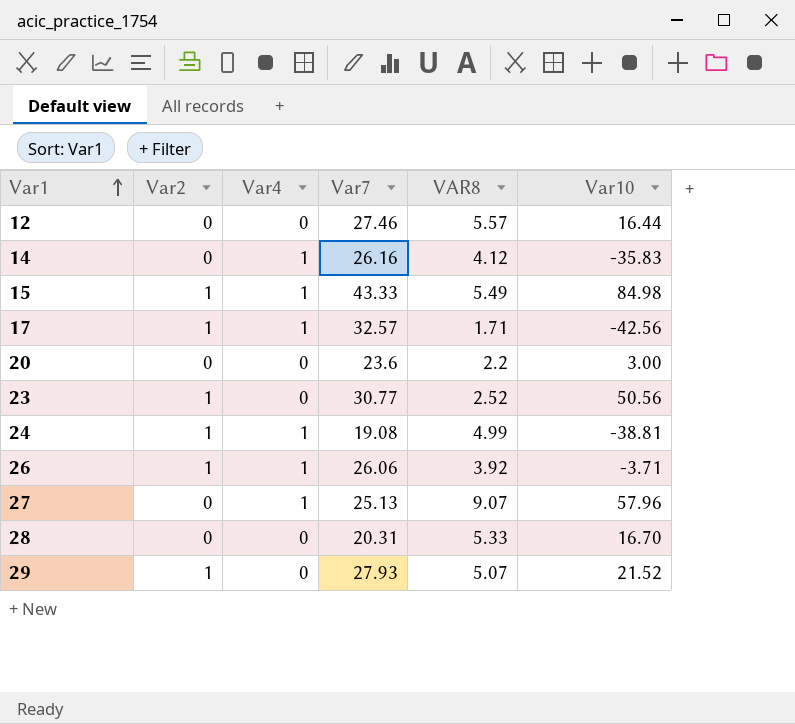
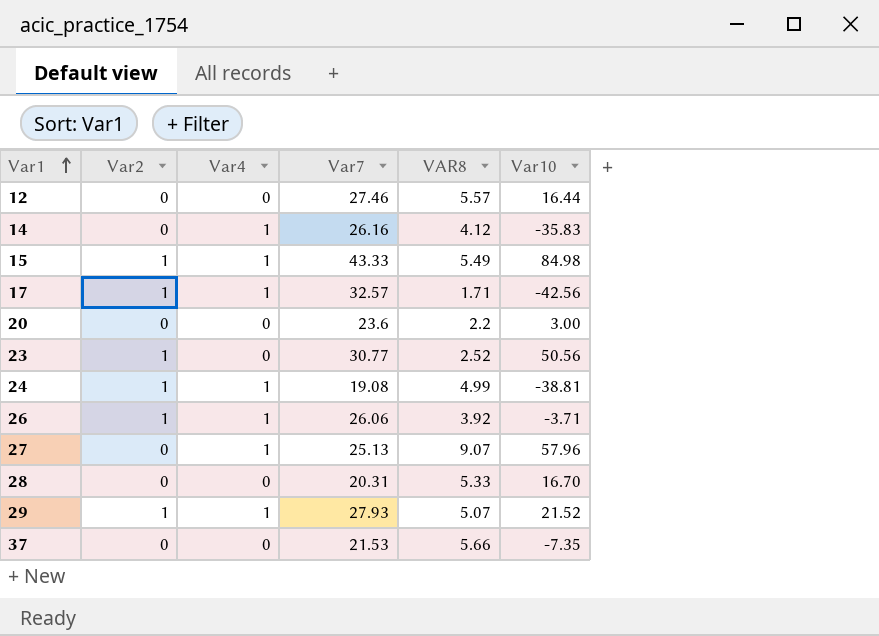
29 | Var4: 0 -> 1
row 37: none -> 0 | 0 | 21.53 | 5.66 | -7.35

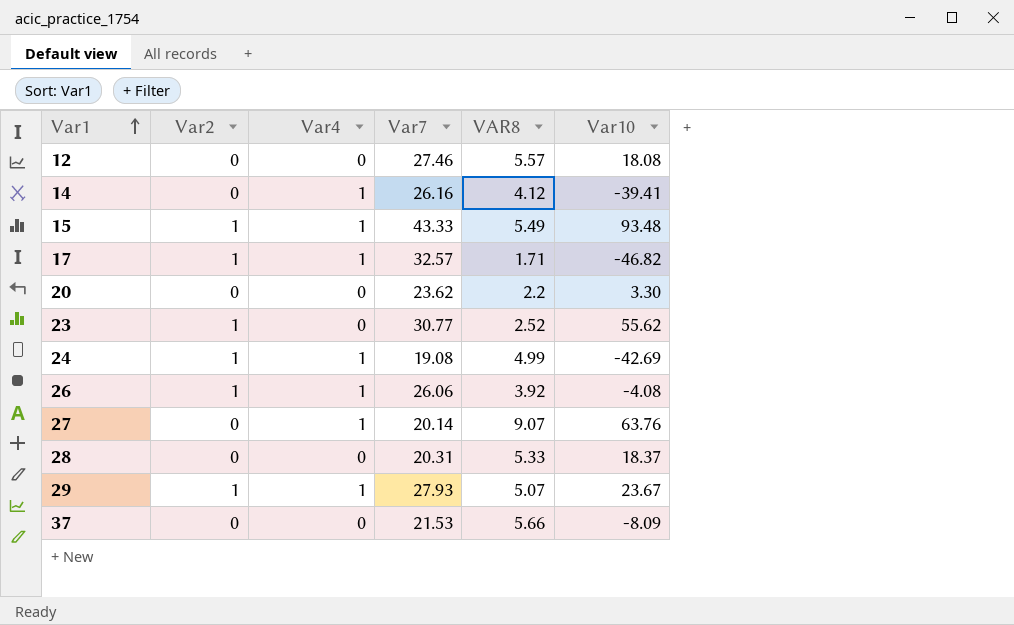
12 | Var10: 16.44 -> 18.08
14 | Var10: -35.83 -> -39.41
15 | Var10: 84.98 -> 93.48
17 | Var10: -42.56 -> -46.82
20 | Var7: 23.6 -> 23.62
20 | Var10: 3.00 -> 3.30
23 | Var10: 50.56 -> 55.62
24 | Var10: -38.81 -> -42.69
26 | Var10: -3.71 -> -4.08
27 | Var7: 25.13 -> 20.14
27 | Var10: 57.96 -> 63.76
28 | Var10: 16.70 -> 18.37
29 | Var10: 21.52 -> 23.67
37 | Var10: -7.35 -> -8.09

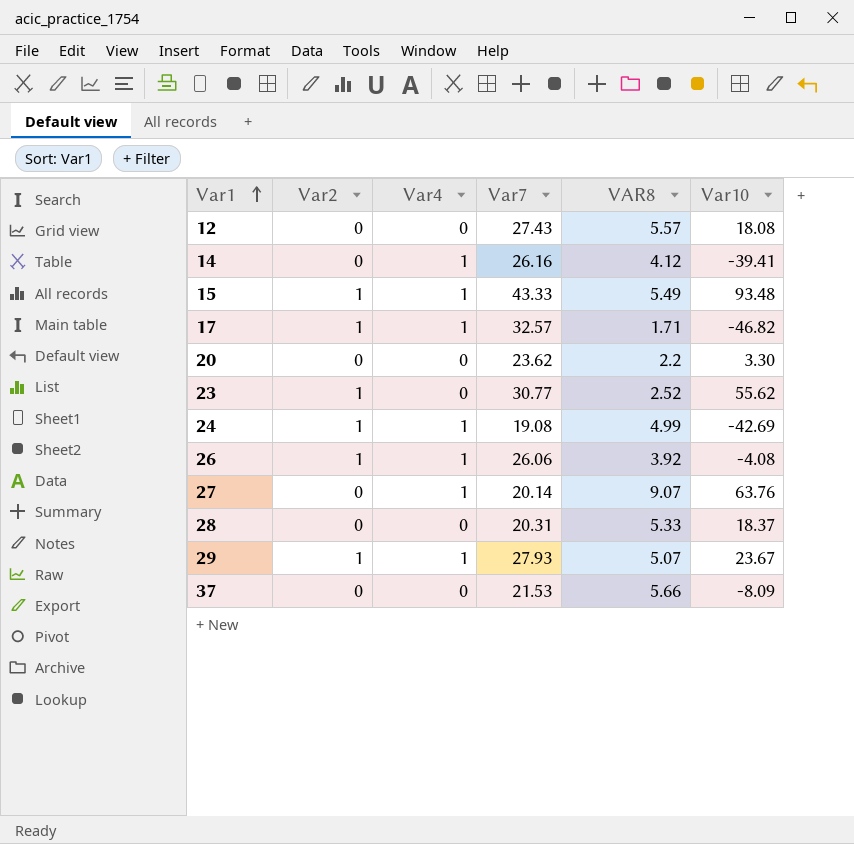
12 | Var7: 27.46 -> 27.43

